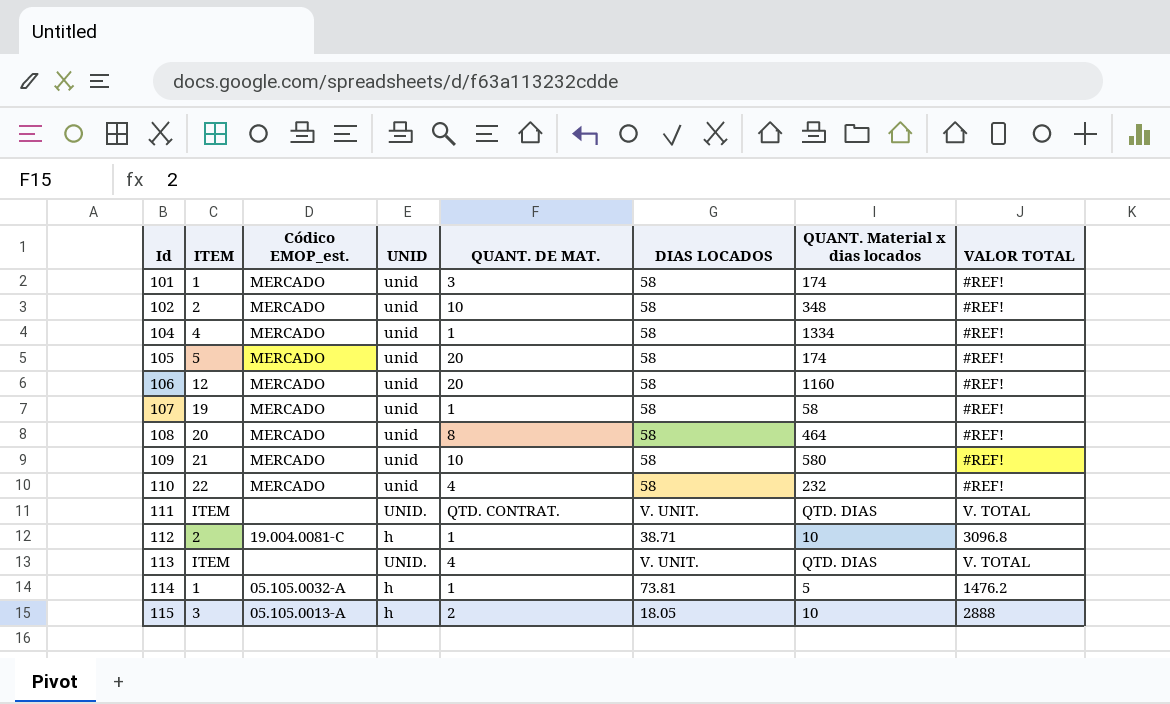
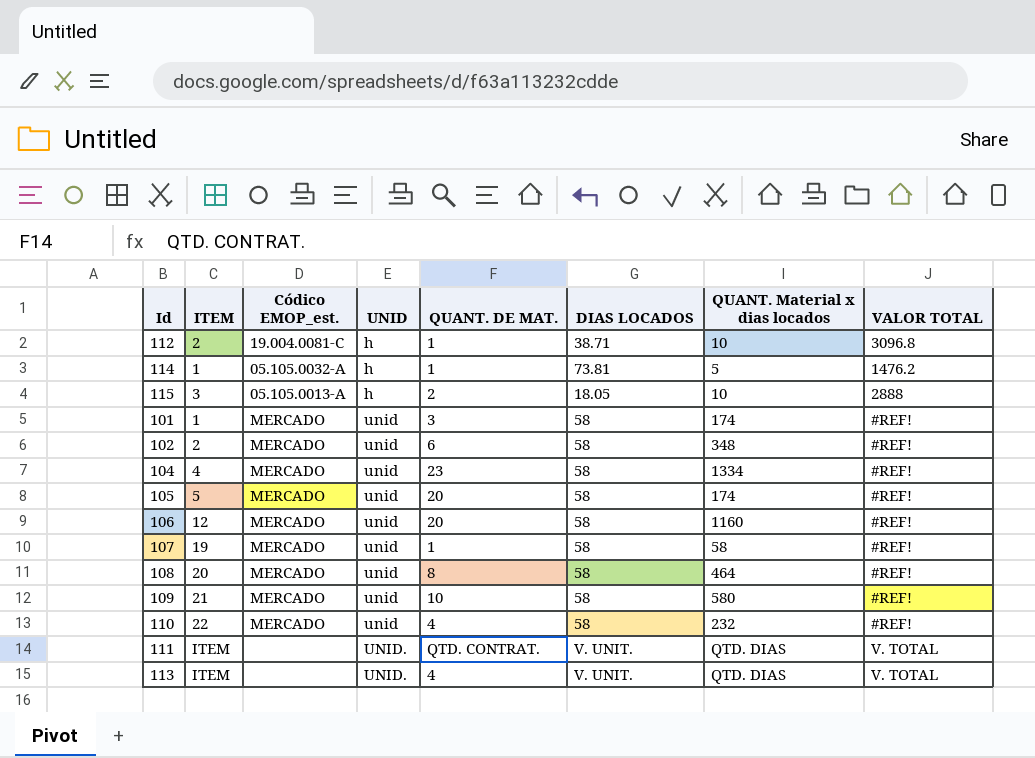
row order: Id ascending -> UNID ascending
102 | QUANT. DE MAT.: 10 -> 6
104 | QUANT. DE MAT.: 1 -> 23

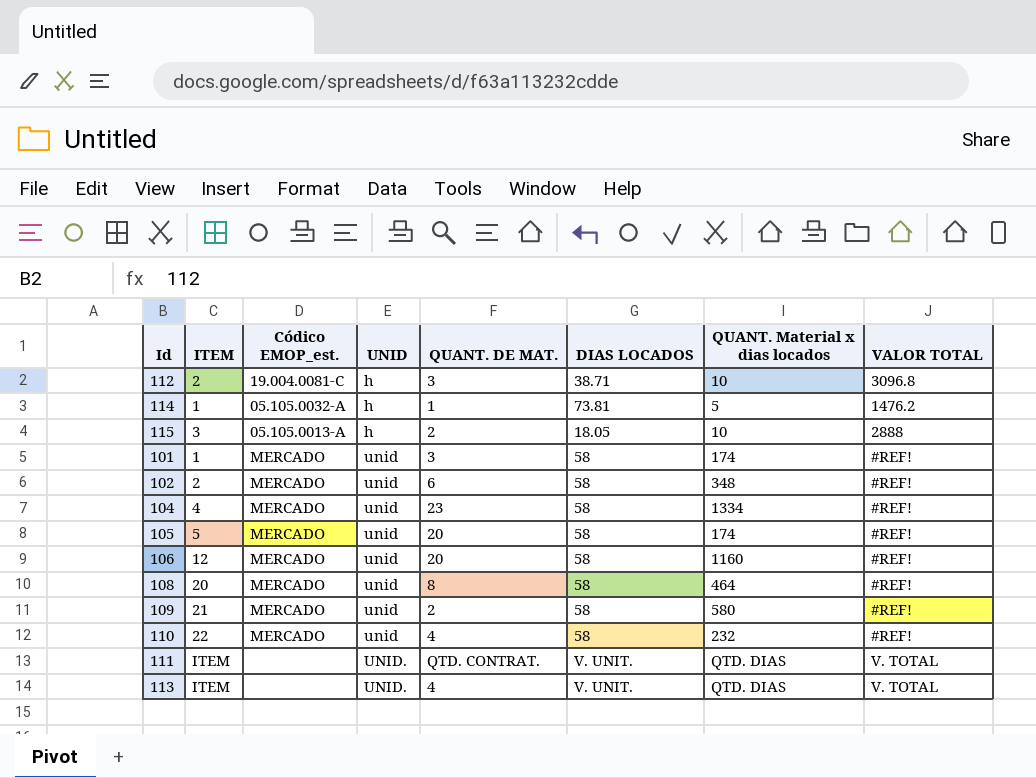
row 107: 19 | MERCADO | unid | 1 | 58 | 58 | #REF! -> none
112 | QUANT. DE MAT.: 1 -> 3
109 | QUANT. DE MAT.: 10 -> 2

